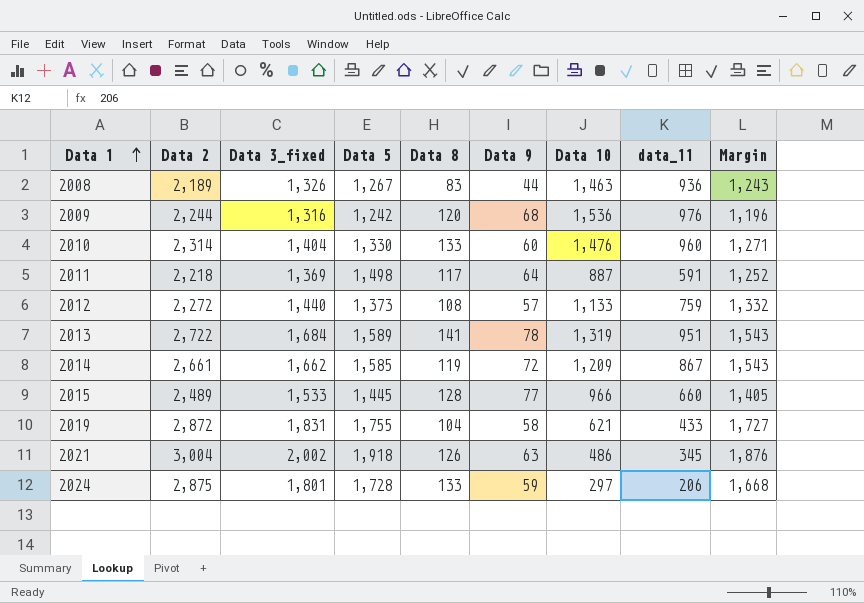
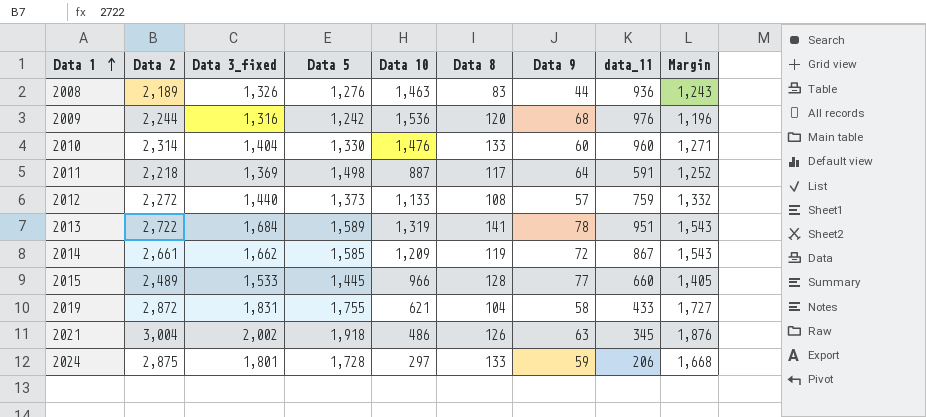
column Data 10 | position: 7 -> 5
2008 | Data 5: 1,267 -> 1,276

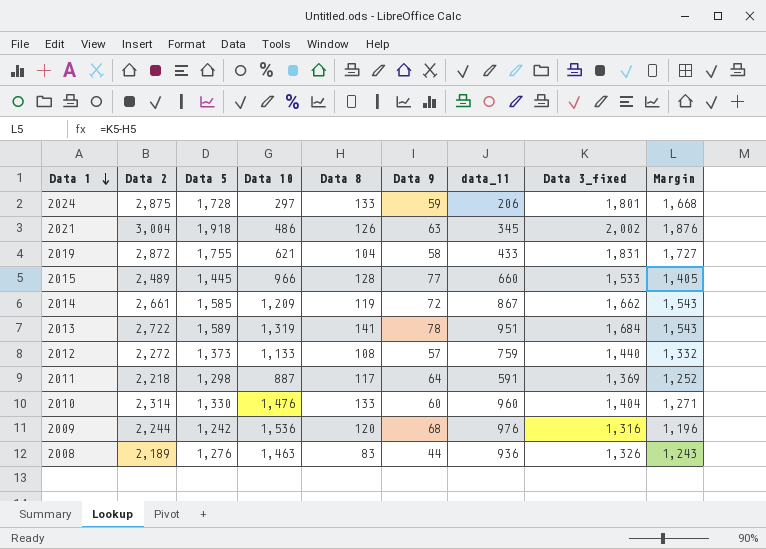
row order: Data 1 ascending -> Data 1 descending
column Data 3_fixed | position: 3 -> 8
2011 | Data 5: 1,498 -> 1,298

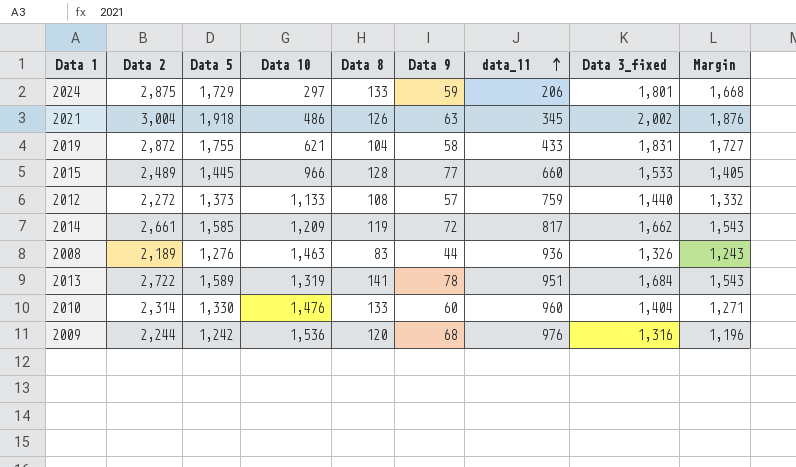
row order: Data 1 descending -> data_11 ascending
row 2011: 2,218 | 1,298 | 887 | 117 | 64 | 591 | 1,369 | 1,252 -> none
2024 | Data 5: 1,728 -> 1,729
2014 | data_11: 867 -> 817

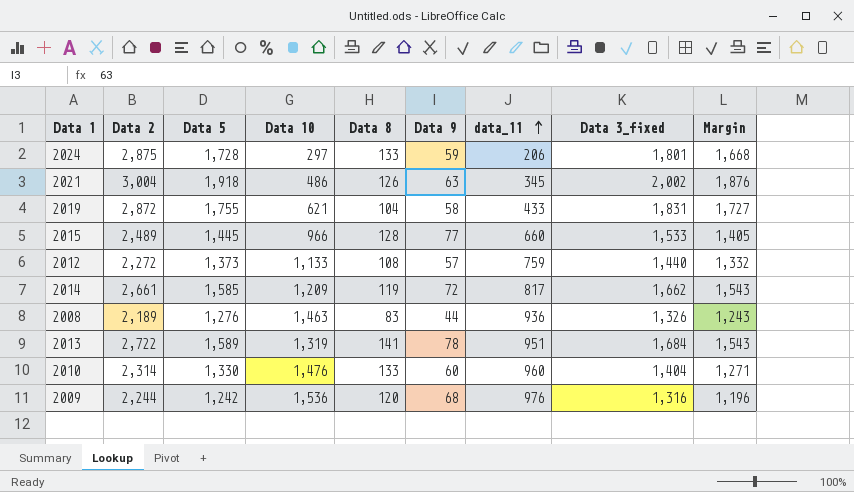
2024 | Data 5: 1,729 -> 1,728

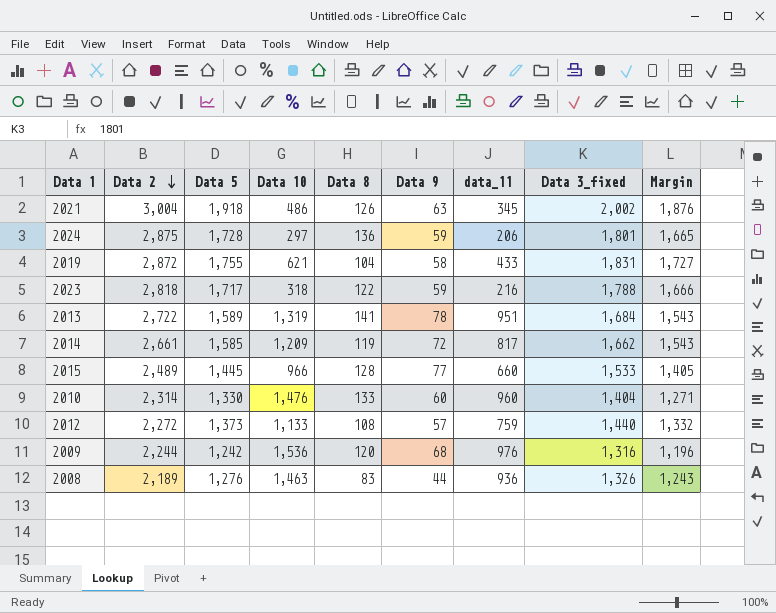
row order: data_11 ascending -> Data 2 descending
2024 | Data 8: 133 -> 136
2024 | Margin: 1,668 -> 1,665
row 2023: none -> 2,818 | 1,717 | 318 | 122 | 59 | 216 | 1,788 | 1,666

